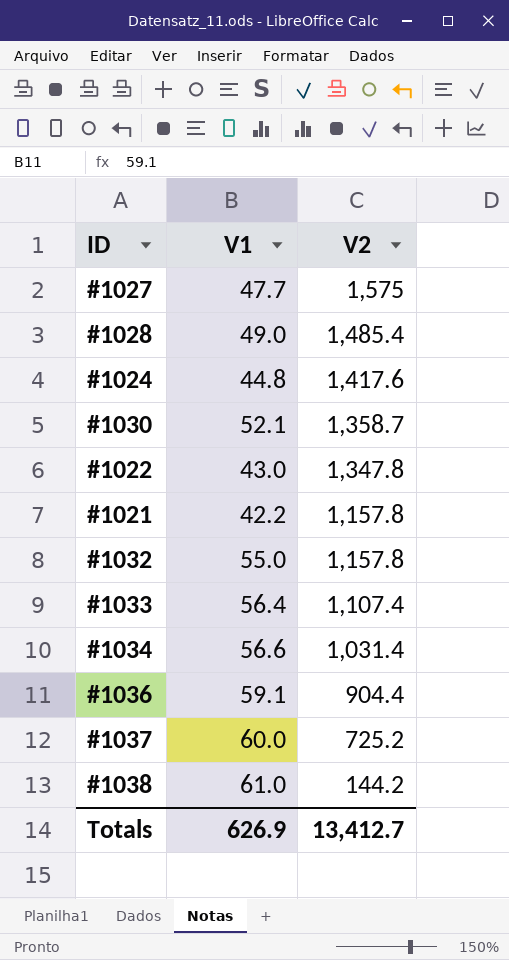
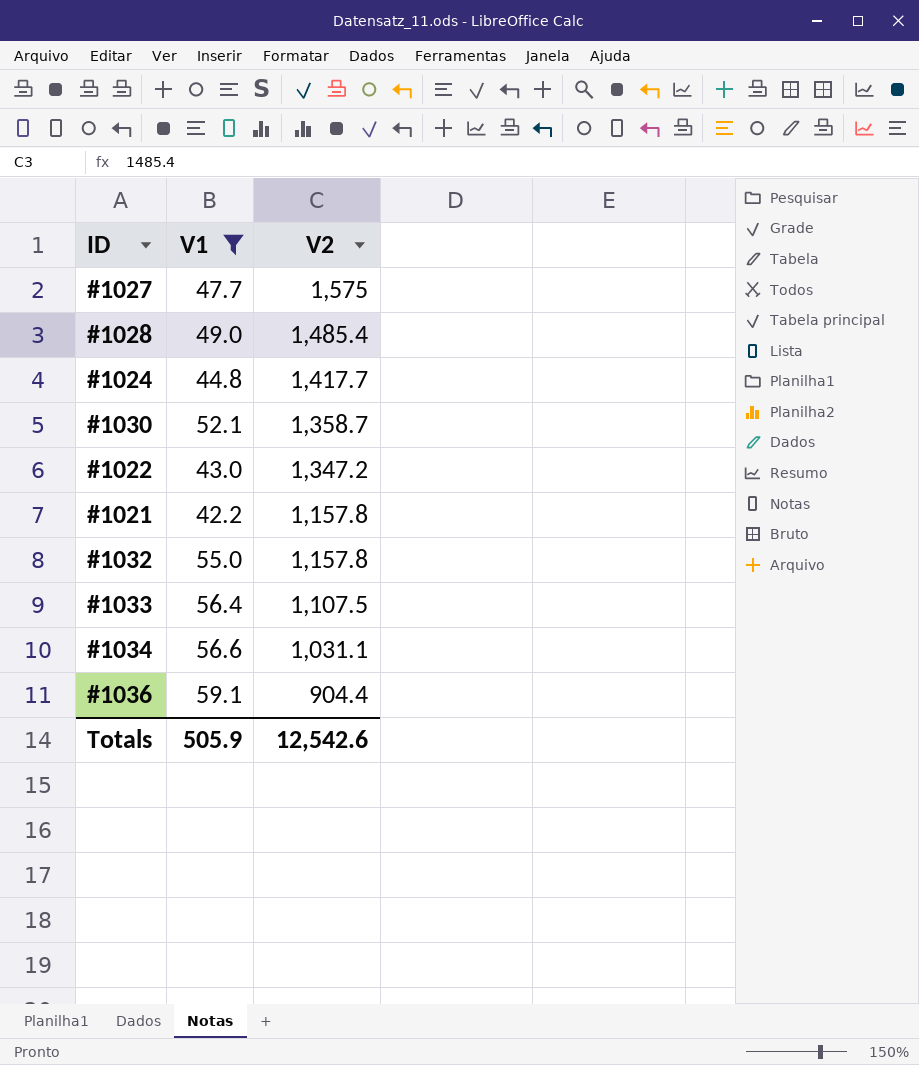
filter: none -> V1 <= 59.1
#1024 | V2: 1,417.6 -> 1,417.7
#1022 | V2: 1,347.8 -> 1,347.2
#1033 | V2: 1,107.4 -> 1,107.5
#1034 | V2: 1,031.4 -> 1,031.1
Totals | V1: 626.9 -> 505.9
Totals | V2: 13,412.7 -> 12,542.6

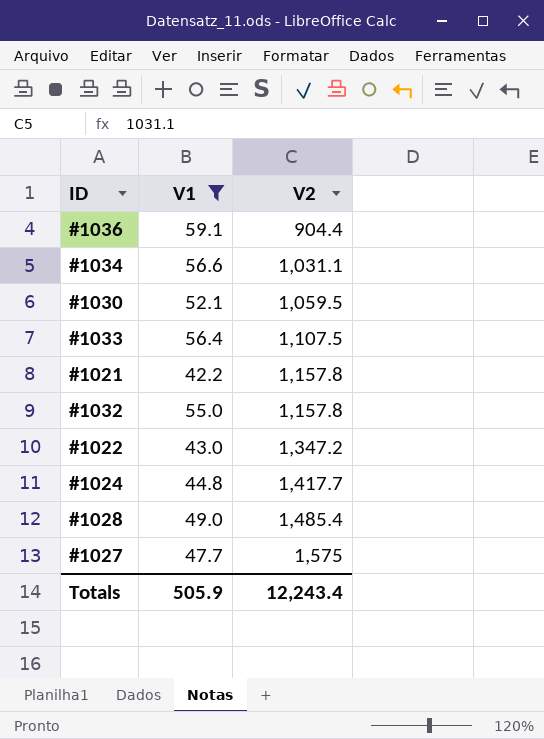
row order: V2 descending -> V2 ascending
#1030 | V2: 1,358.7 -> 1,059.5
Totals | V2: 12,542.6 -> 12,243.4

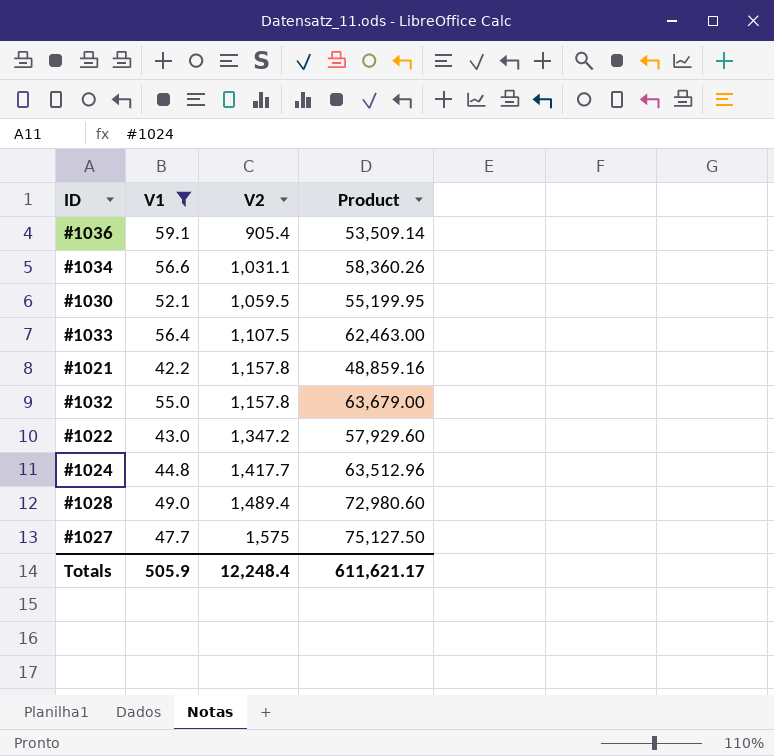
column Product | formula: none -> [V1] * [V2]
#1036 | V2: 904.4 -> 905.4
#1028 | V2: 1,485.4 -> 1,489.4
Totals | V2: 12,243.4 -> 12,248.4

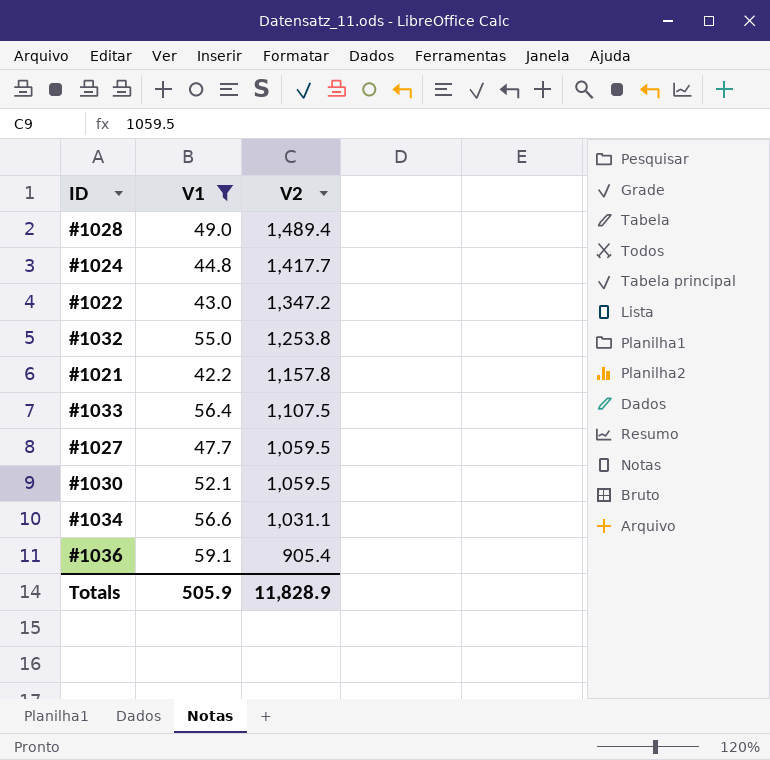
row order: V2 ascending -> V2 descending
column Product | formula: [V1] * [V2] -> none
#1032 | V2: 1,157.8 -> 1,253.8
#1027 | V2: 1,575 -> 1,059.5
Totals | V2: 12,248.4 -> 11,828.9

